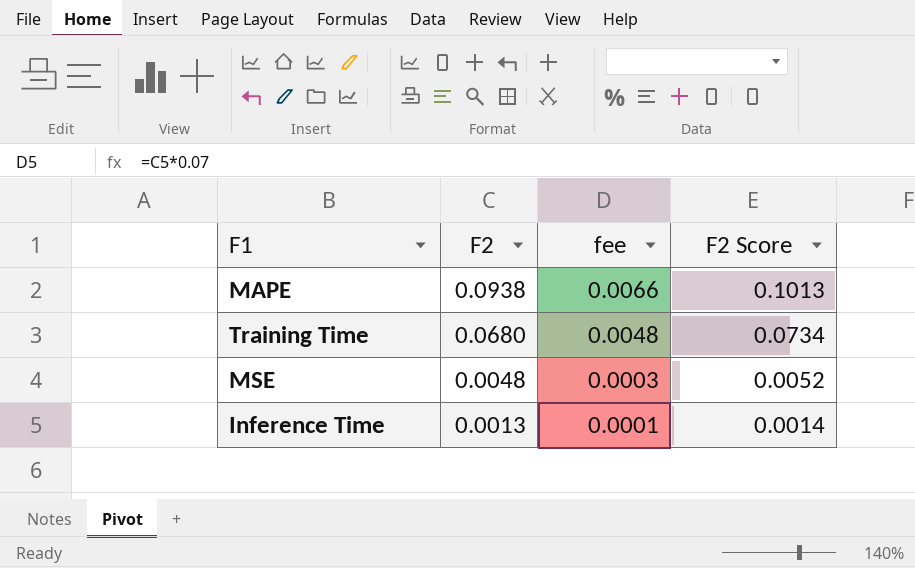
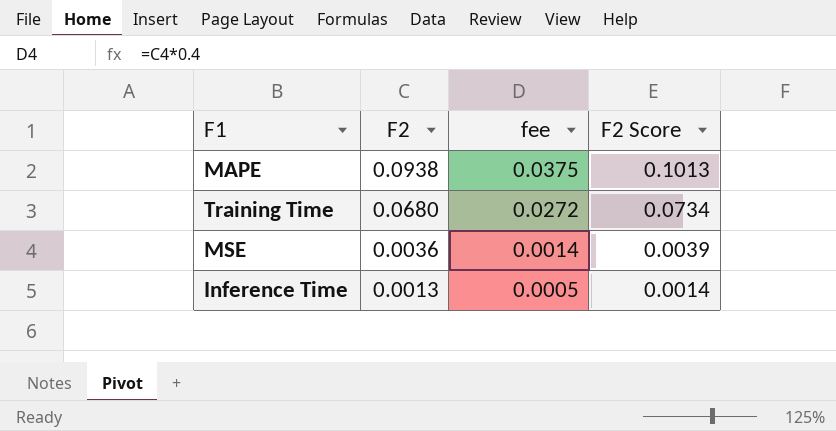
column fee | formula: [F2] * 0.07 -> [F2] * 0.4
MSE | F2: 0.0048 -> 0.0036
MSE | F2 Score: 0.0052 -> 0.0039

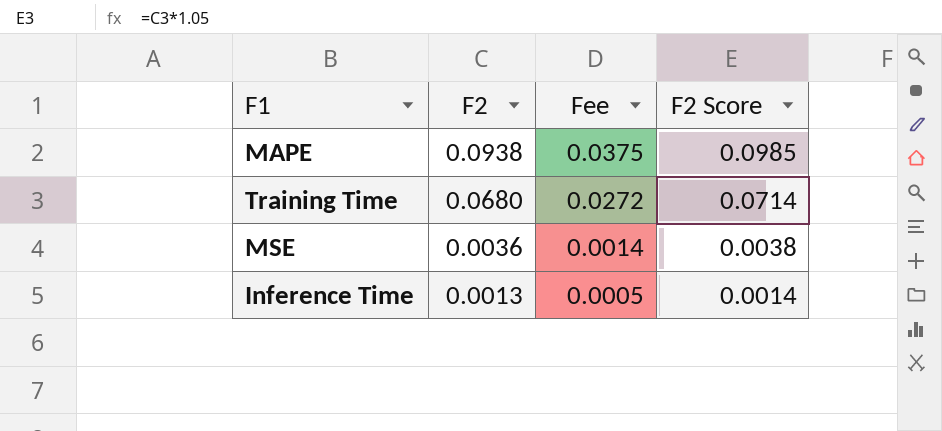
column name: fee -> Fee
column F2 Score | formula: [F2] * 1.08 -> [F2] * 1.05

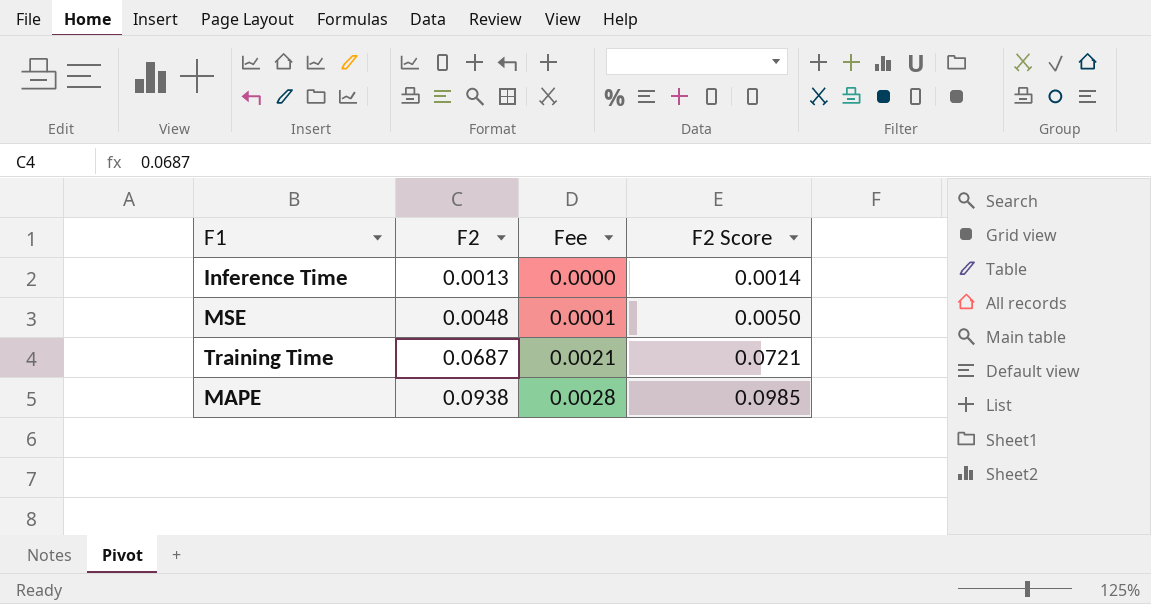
row order: F2 descending -> F2 ascending
column Fee | formula: [F2] * 0.4 -> [F2] * 0.03
MSE | F2: 0.0036 -> 0.0048
MSE | F2 Score: 0.0038 -> 0.0050
Training Time | F2: 0.0680 -> 0.0687
Training Time | F2 Score: 0.0714 -> 0.0721

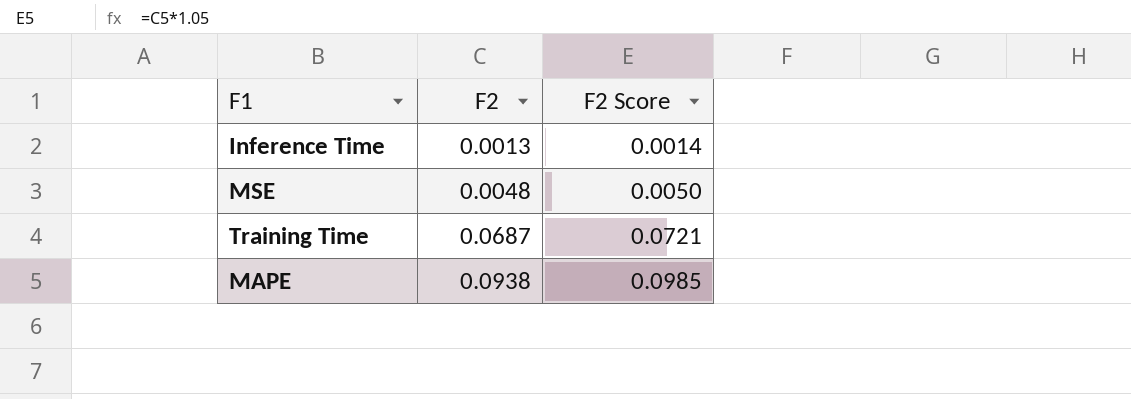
column Fee | formula: [F2] * 0.03 -> none

